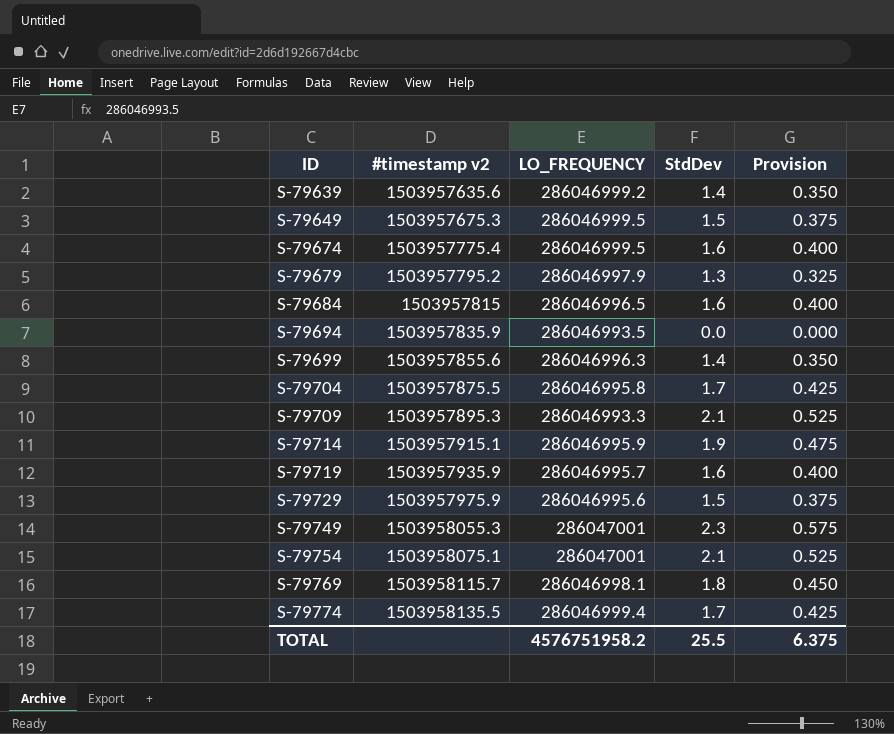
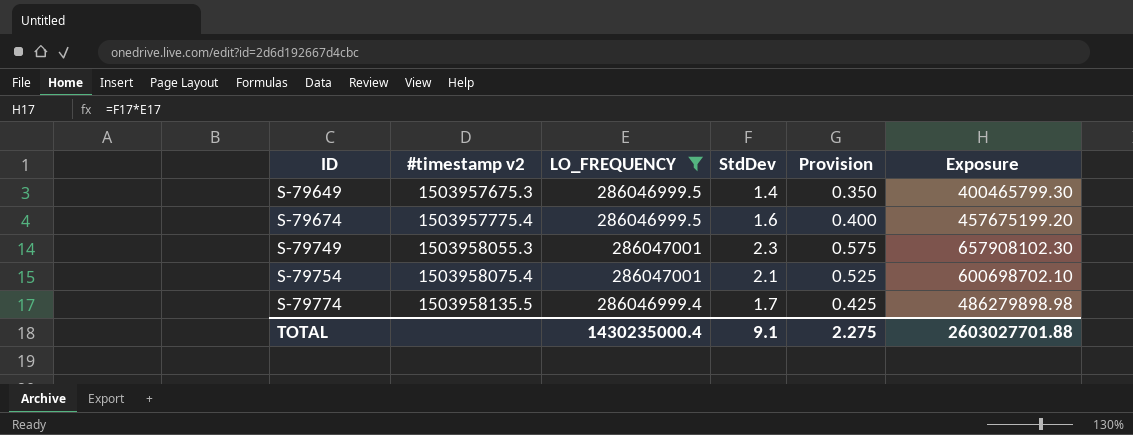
filter: none -> LO_FREQUENCY >= 286046999.4
column Exposure | formula: none -> [LO_FREQUENCY] * [StdDev]
S-79649 | StdDev: 1.5 -> 1.4
S-79649 | Provision: 0.375 -> 0.350
S-79754 | #timestamp v2: 1503958075.1 -> 1503958075.4
TOTAL | LO_FREQUENCY: 4576751958.2 -> 1430235000.4
TOTAL | StdDev: 25.5 -> 9.1
TOTAL | Provision: 6.375 -> 2.275

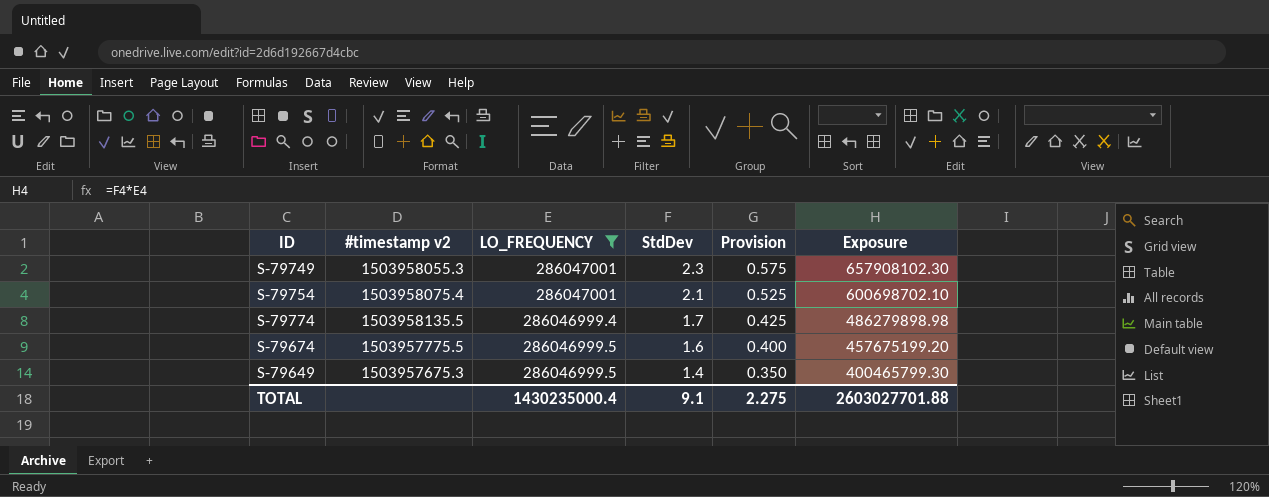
row order: ID ascending -> StdDev descending
S-79674 | #timestamp v2: 1503957775.4 -> 1503957775.5

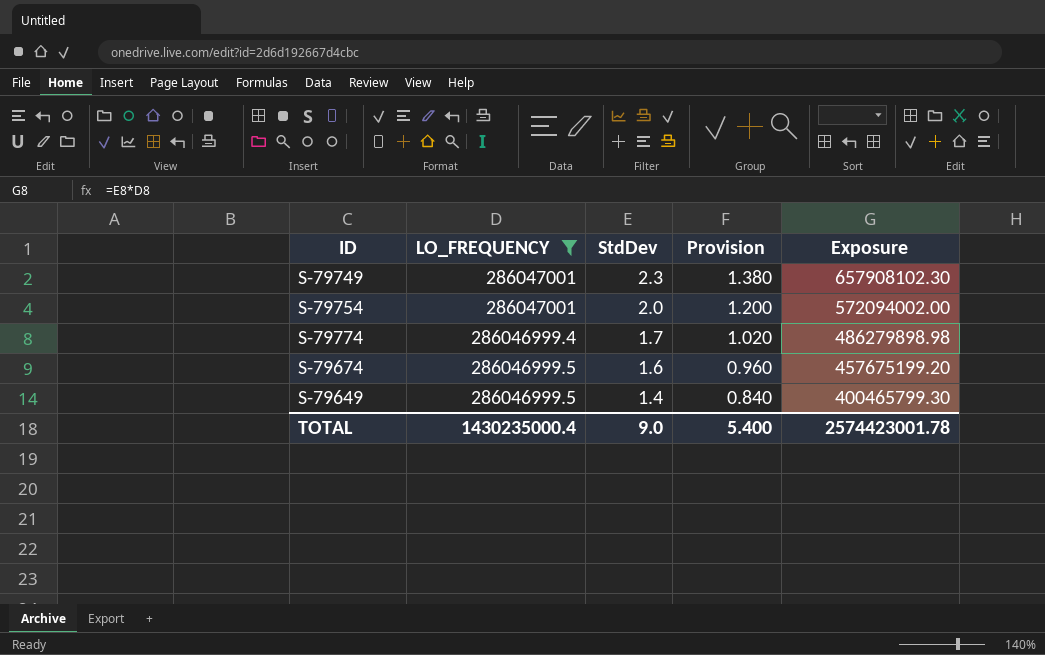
column #timestamp v2 | position: 2 -> none
column Provision | formula: [StdDev] * 0.25 -> [StdDev] * 0.6
S-79754 | StdDev: 2.1 -> 2.0
S-79754 | Exposure: 600698702.10 -> 572094002.00
TOTAL | StdDev: 9.1 -> 9.0
TOTAL | Provision: 2.275 -> 5.400
TOTAL | Exposure: 2603027701.88 -> 2574423001.78

